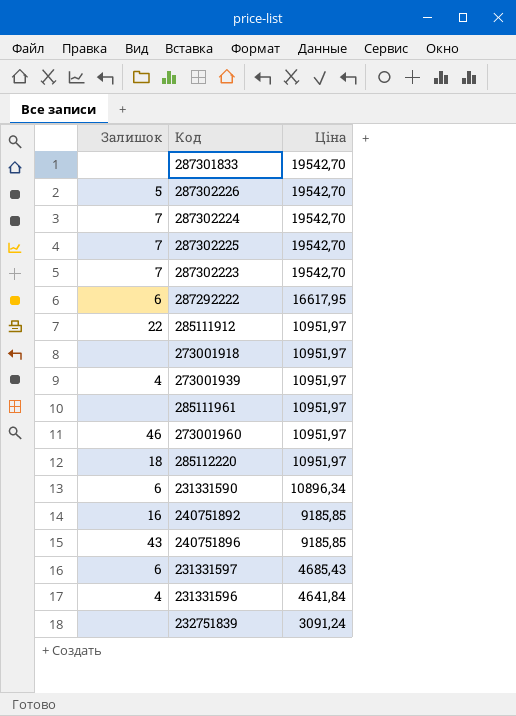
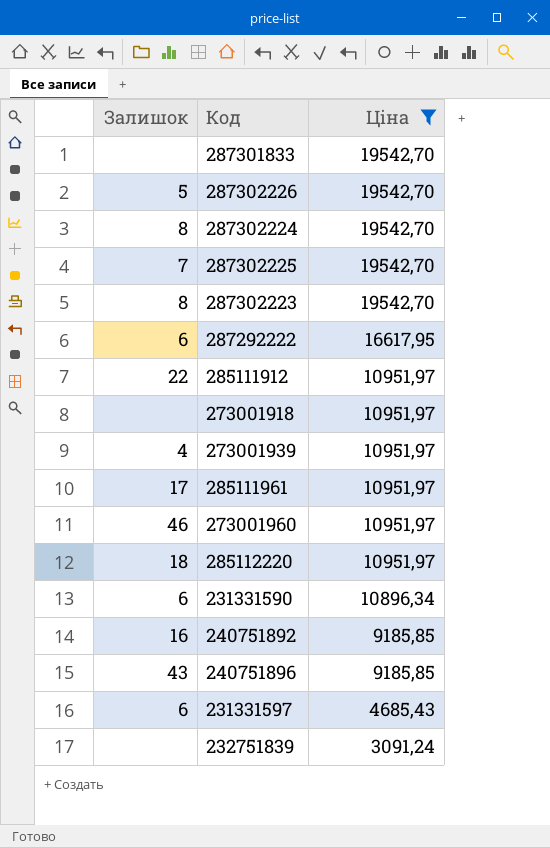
filter: none -> Ціна != 4641,84
287302224 | Залишок: 7 -> 8
287302223 | Залишок: 7 -> 8
285111961 | Залишок: none -> 17

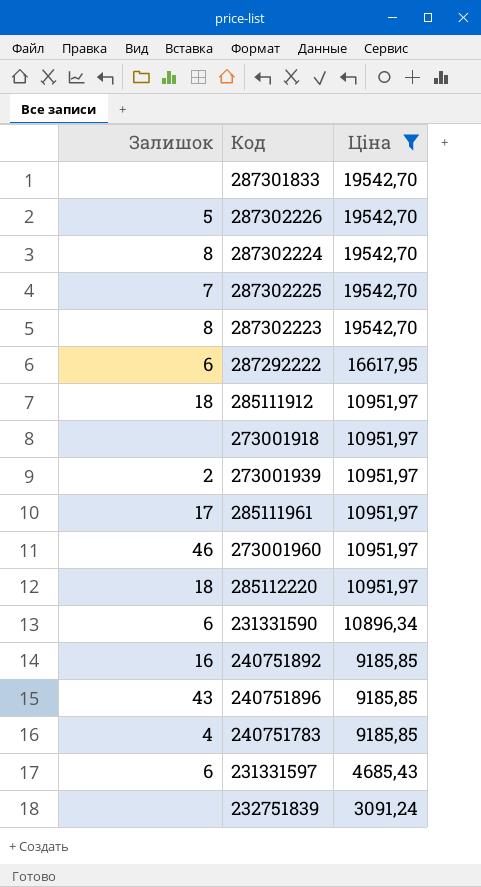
285111912 | Залишок: 22 -> 18
273001939 | Залишок: 4 -> 2
row 240751783: none -> 4 | 9185,85

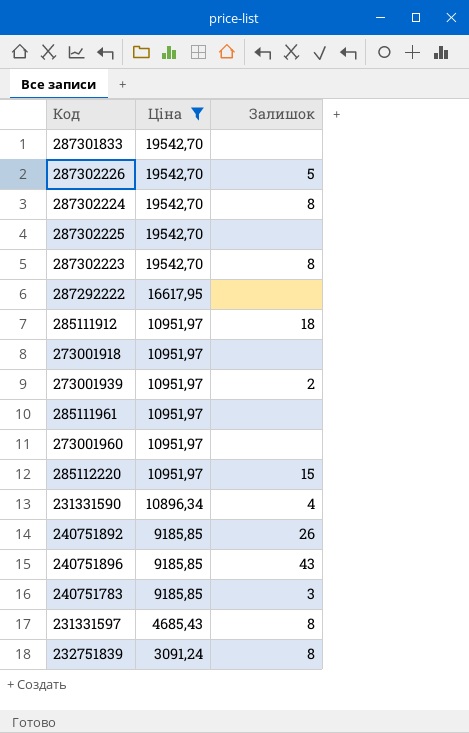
column Залишок | position: 1 -> 3
287302225 | Залишок: 7 -> none
287292222 | Залишок: 6 -> none
285111961 | Залишок: 17 -> none
273001960 | Залишок: 46 -> none
285112220 | Залишок: 18 -> 15
231331590 | Залишок: 6 -> 4
240751892 | Залишок: 16 -> 26
240751783 | Залишок: 4 -> 3
231331597 | Залишок: 6 -> 8
232751839 | Залишок: none -> 8

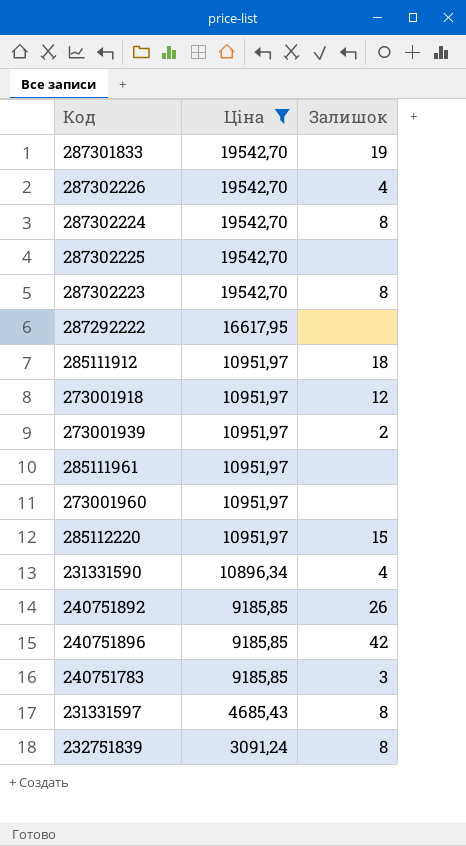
287301833 | Залишок: none -> 19
287302226 | Залишок: 5 -> 4
273001918 | Залишок: none -> 12
240751896 | Залишок: 43 -> 42

